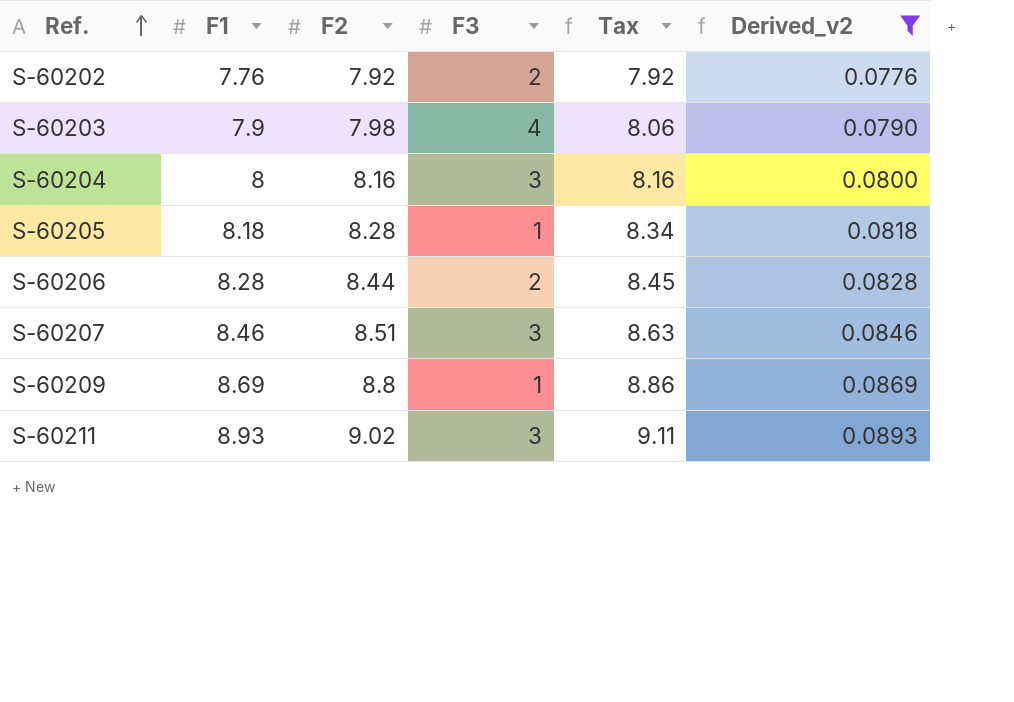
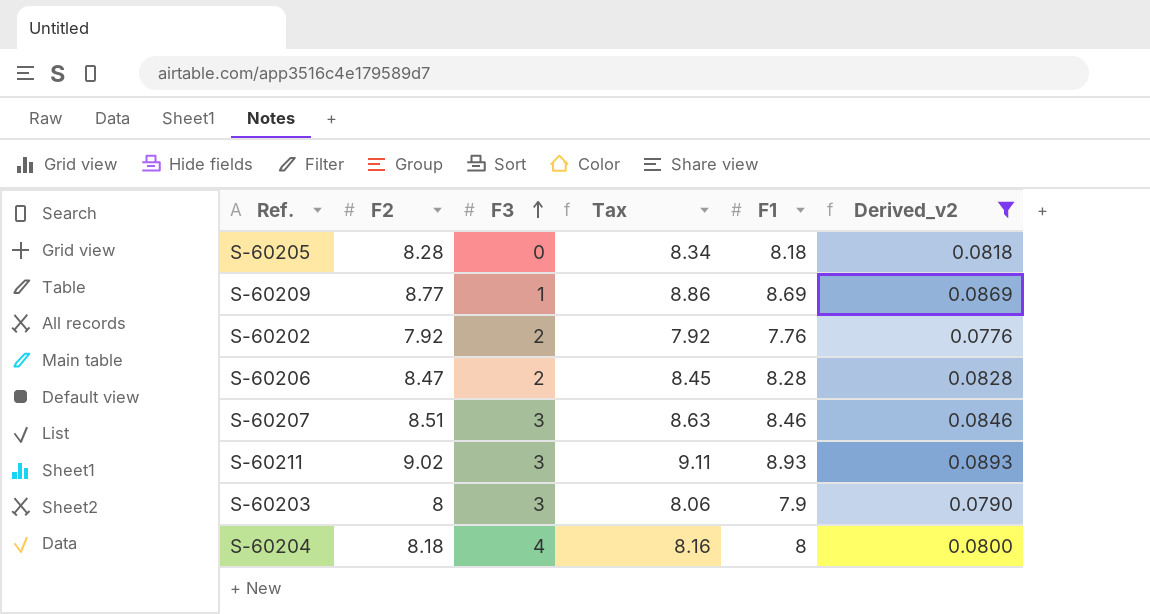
row order: Ref. ascending -> F3 ascending
column F1 | position: 2 -> 5
S-60205 | F3: 1 -> 0
S-60209 | F2: 8.8 -> 8.77
S-60206 | F2: 8.44 -> 8.47
S-60203 | F2: 7.98 -> 8
S-60203 | F3: 4 -> 3
S-60204 | F2: 8.16 -> 8.18
S-60204 | F3: 3 -> 4

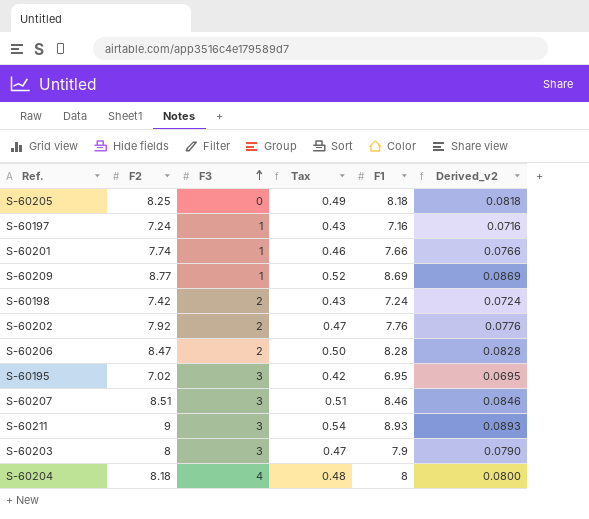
filter: Derived_v2 >= 0.0776 -> none
column Tax | formula: [F1] * 1.02 -> [F1] * 0.06
S-60205 | F2: 8.28 -> 8.25
S-60211 | F2: 9.02 -> 9

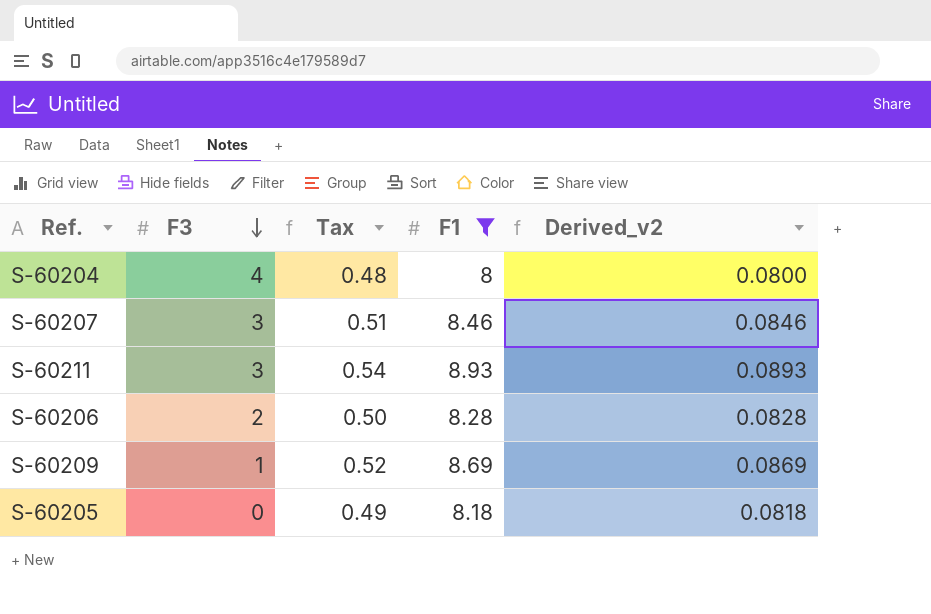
filter: none -> F1 >= 8
row order: F3 ascending -> F3 descending
column F2 | position: 2 -> none

